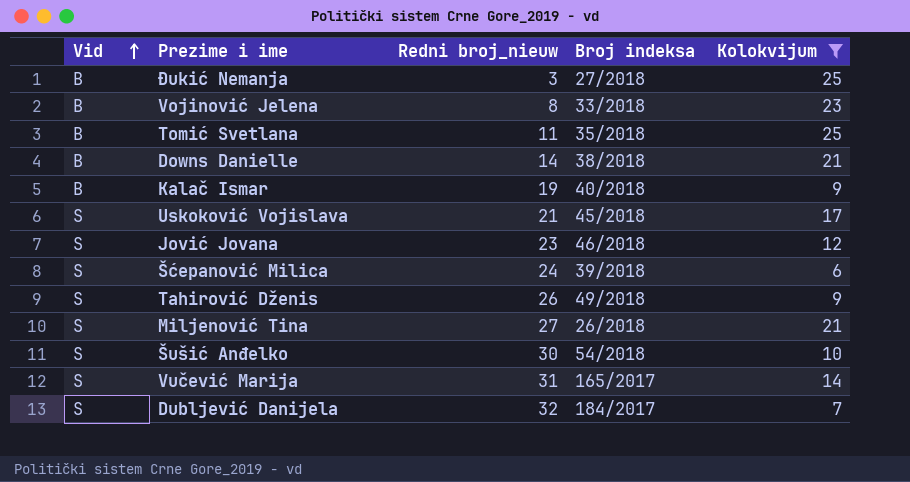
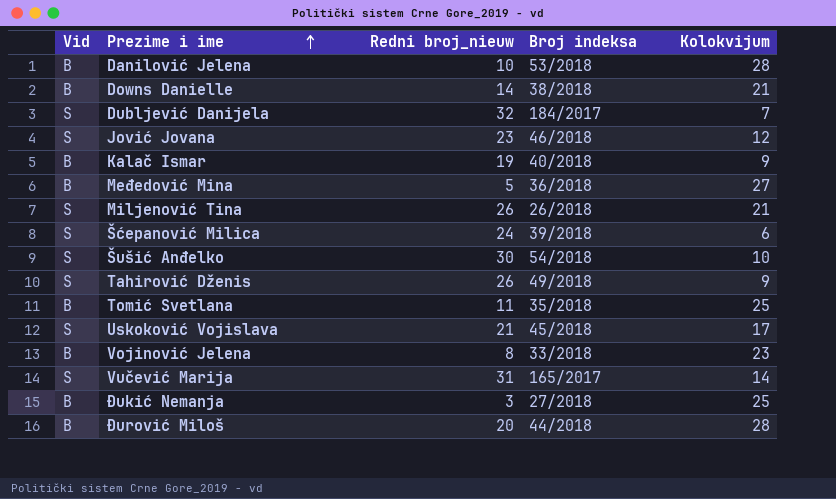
filter: Kolokvijum <= 25 -> none
row order: Vid ascending -> Prezime i ime ascending
Miljenović Tina | Redni broj_nieuw: 27 -> 26

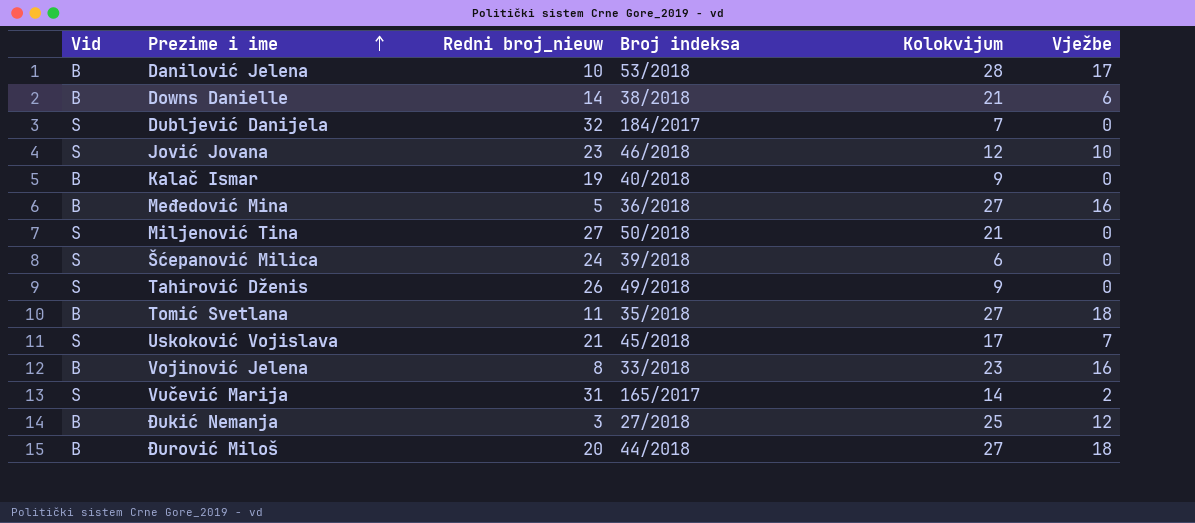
column Vježbe | position: none -> 6
row Šušić Anđelko: S | 30 | 54/2018 | 10 -> none
Miljenović Tina | Redni broj_nieuw: 26 -> 27
Miljenović Tina | Broj indeksa: 26/2018 -> 50/2018
Tomić Svetlana | Kolokvijum: 25 -> 27
Đurović Miloš | Kolokvijum: 28 -> 27

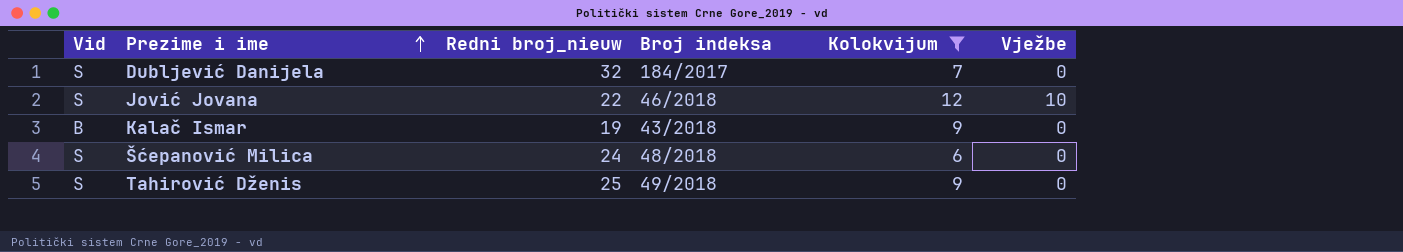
filter: none -> Kolokvijum <= 12
Jović Jovana | Redni broj_nieuw: 23 -> 22
Kalač Ismar | Broj indeksa: 40/2018 -> 43/2018
Šćepanović Milica | Broj indeksa: 39/2018 -> 48/2018
Tahirović Dženis | Redni broj_nieuw: 26 -> 25

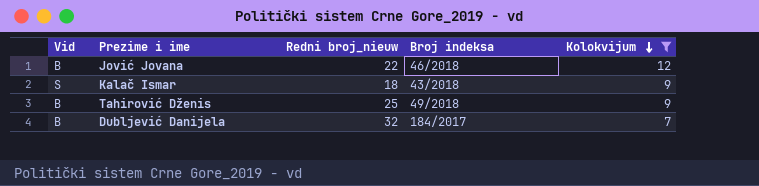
row order: Prezime i ime ascending -> Kolokvijum descending
column Vježbe | position: 6 -> none
row Šćepanović Milica: S | 24 | 48/2018 | 6 | 0 -> none
Jović Jovana | Vid: S -> B
Kalač Ismar | Vid: B -> S
Kalač Ismar | Redni broj_nieuw: 19 -> 18
Tahirović Dženis | Vid: S -> B
Dubljević Danijela | Vid: S -> B

